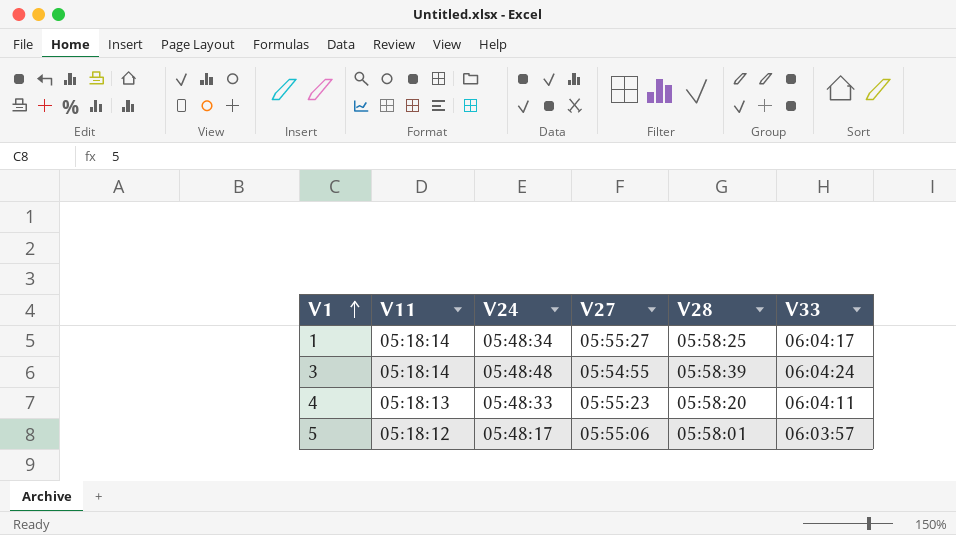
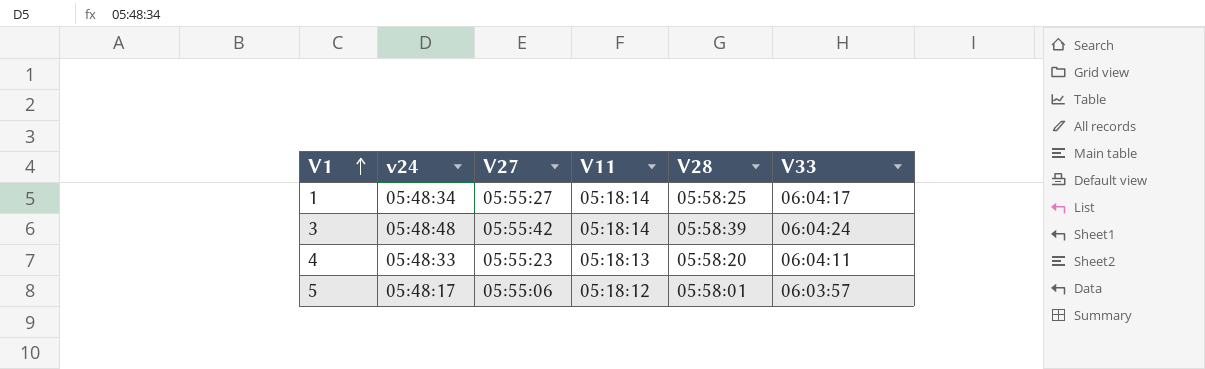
column name: V24 -> v24
column V11 | position: 2 -> 4
3 | V27: 05:54:55 -> 05:55:42

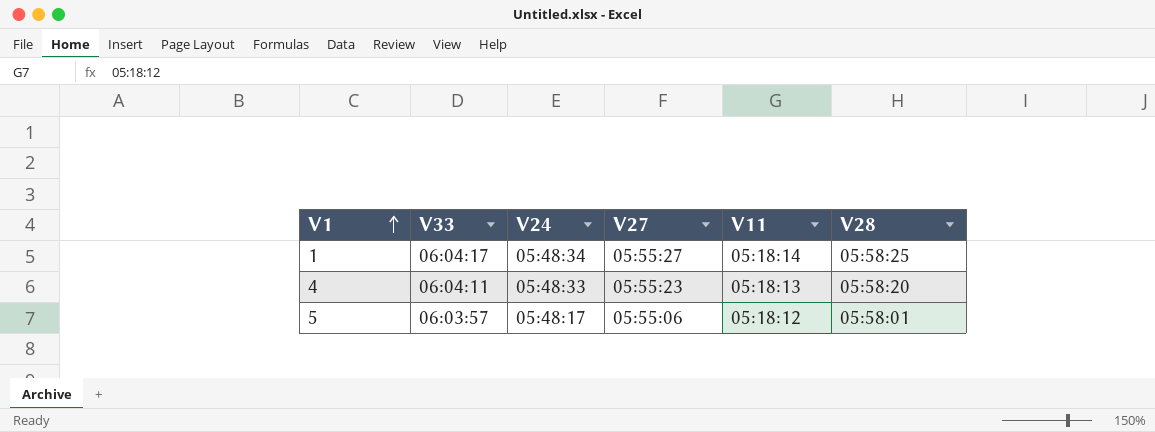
column V33 | position: 6 -> 2
column name: v24 -> V24
row 3: 05:48:48 | 05:55:42 | 05:18:14 | 05:58:39 | 06:04:24 -> none

